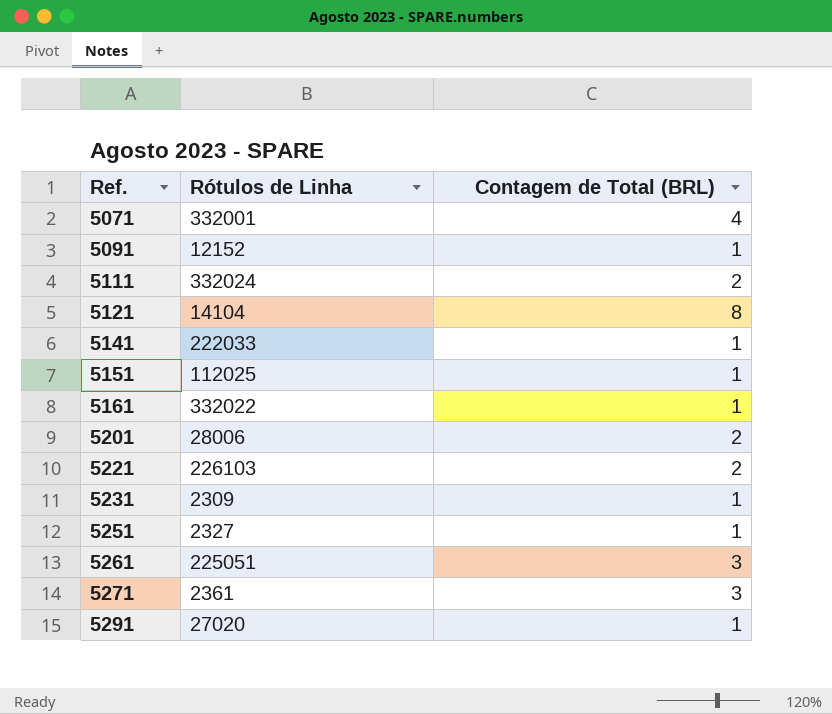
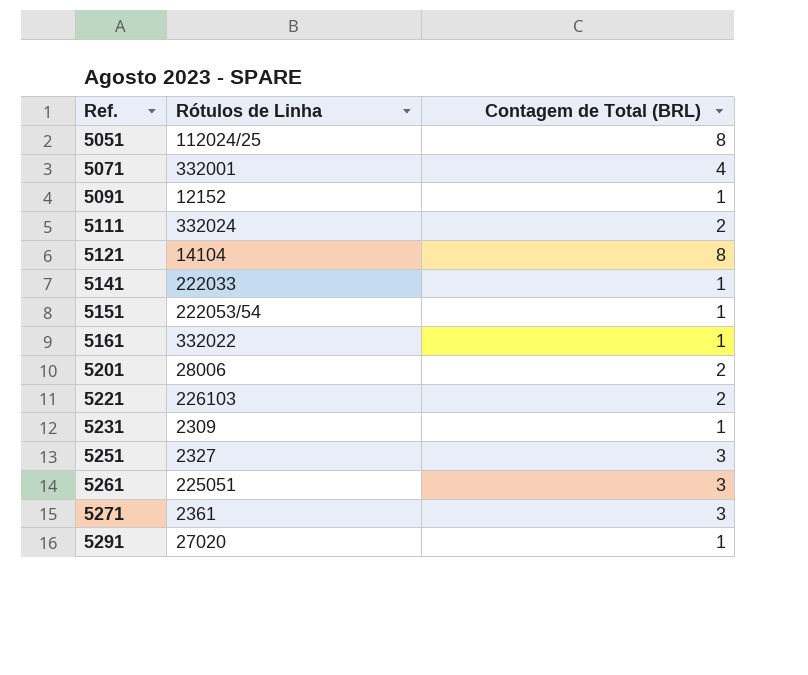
row 5051: none -> 112024/25 | 8
5151 | Rótulos de Linha: 112025 -> 222053/54
5251 | Contagem de Total (BRL): 1 -> 3

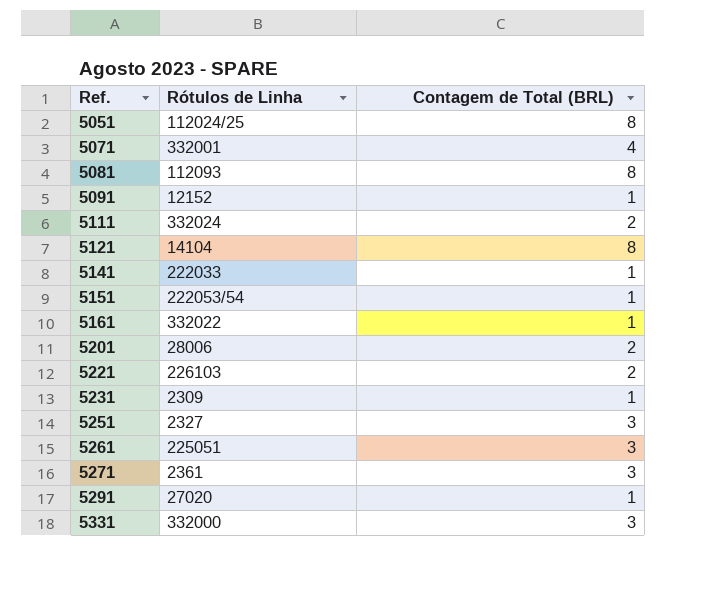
row 5081: none -> 112093 | 8
row 5331: none -> 332000 | 3

